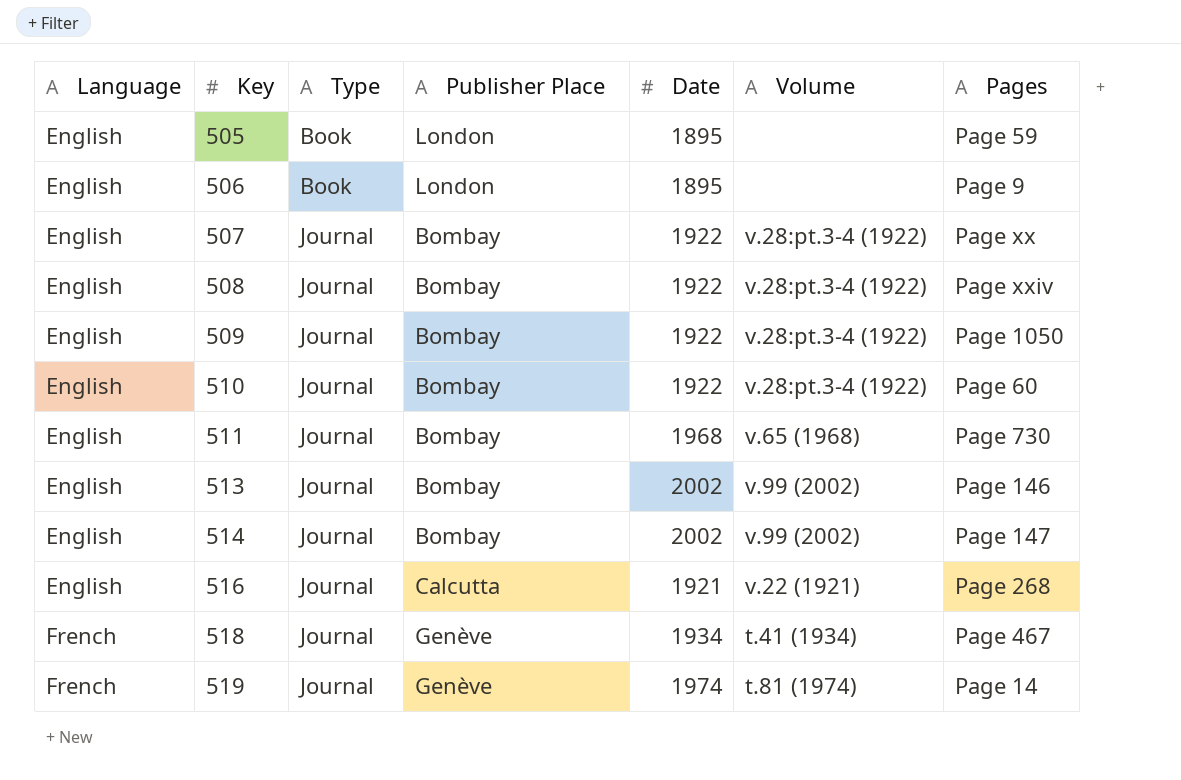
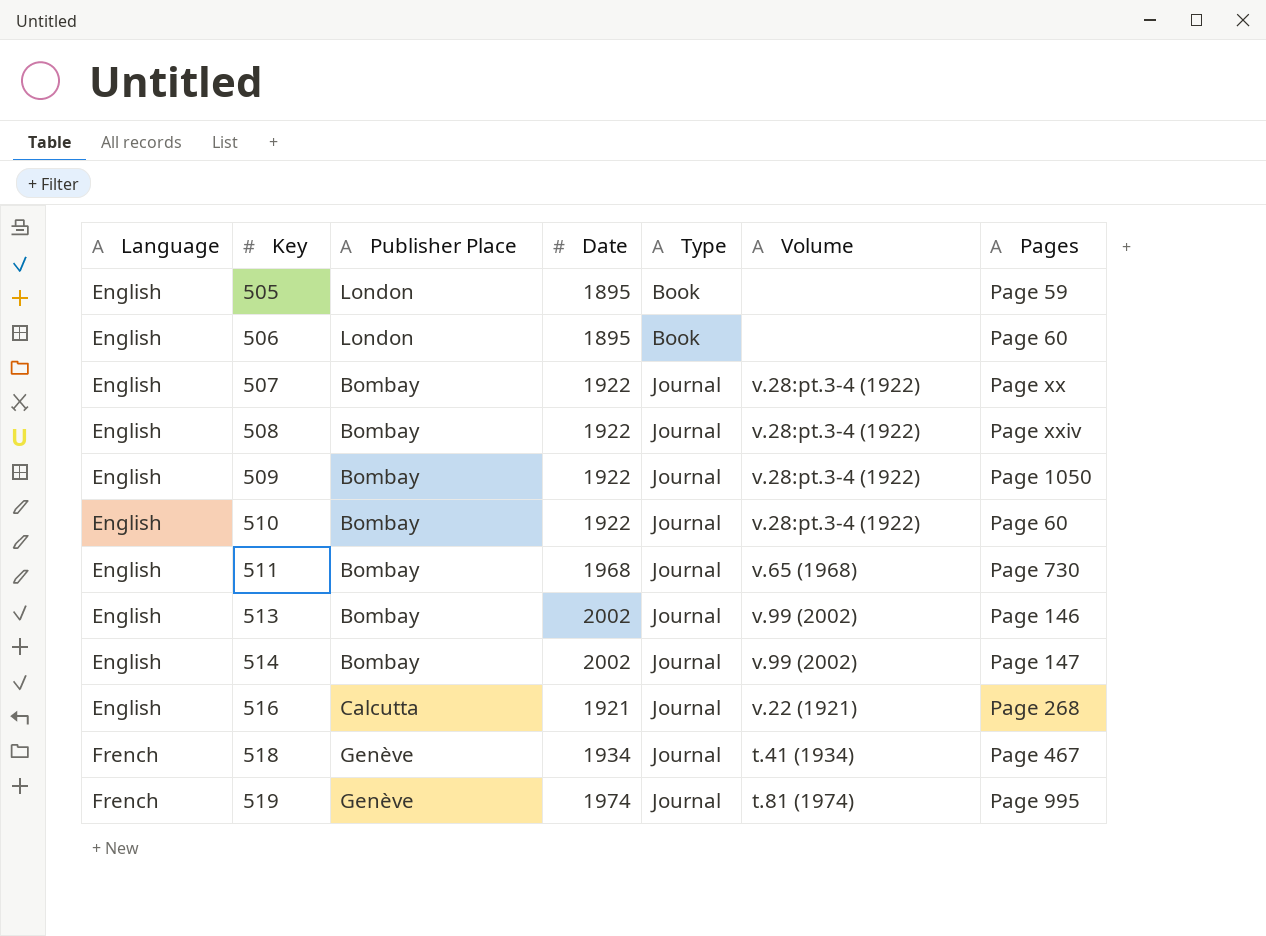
column Type | position: 3 -> 5
506 | Pages: Page 9 -> Page 60
519 | Pages: Page 14 -> Page 995

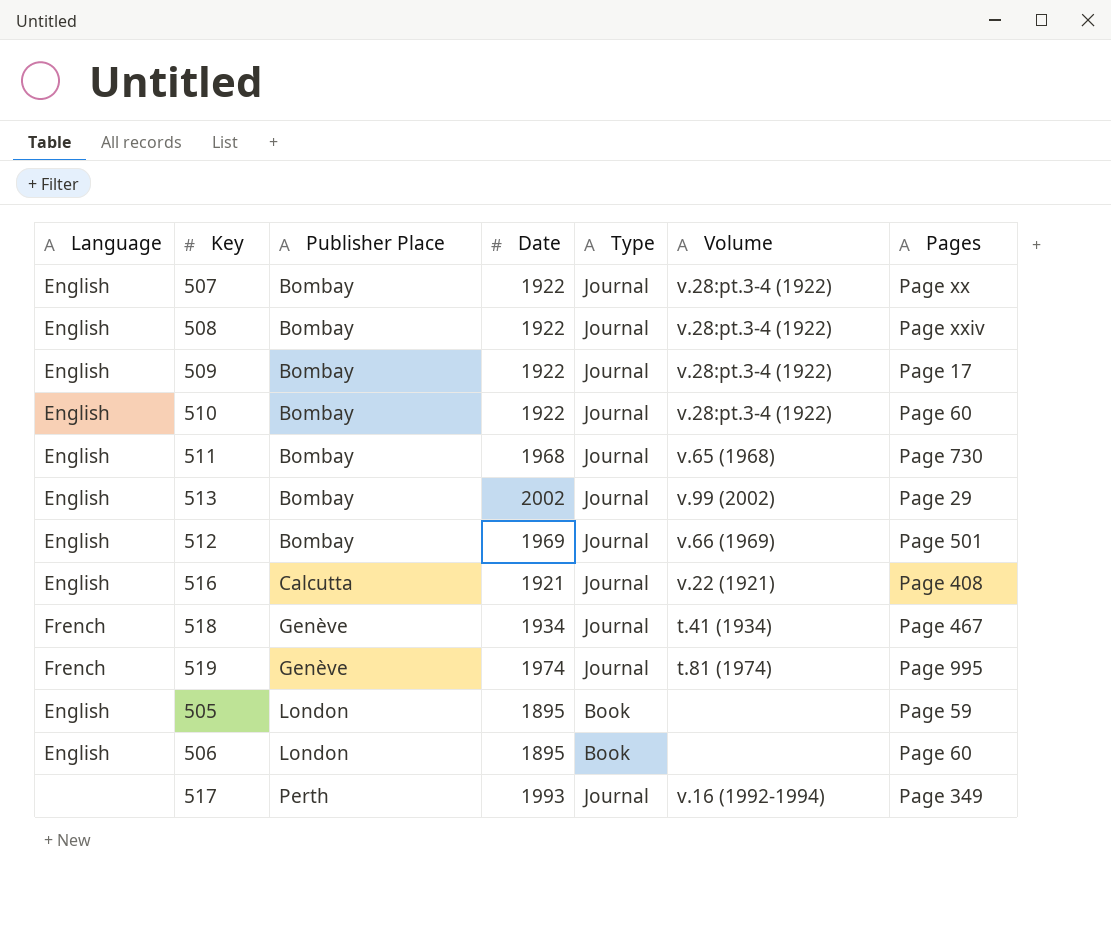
row order: Language ascending -> Publisher Place ascending
row 514: English | Bombay | 2002 | Journal | v.99 (2002) | Page 147 -> none
509 | Pages: Page 1050 -> Page 17
513 | Pages: Page 146 -> Page 29
row 512: none -> English | Bombay | 1969 | Journal | v.66 (1969) | Page 501
516 | Pages: Page 268 -> Page 408
row 517: none -> none | Perth | 1993 | Journal | v.16 (1992-1994) | Page 349

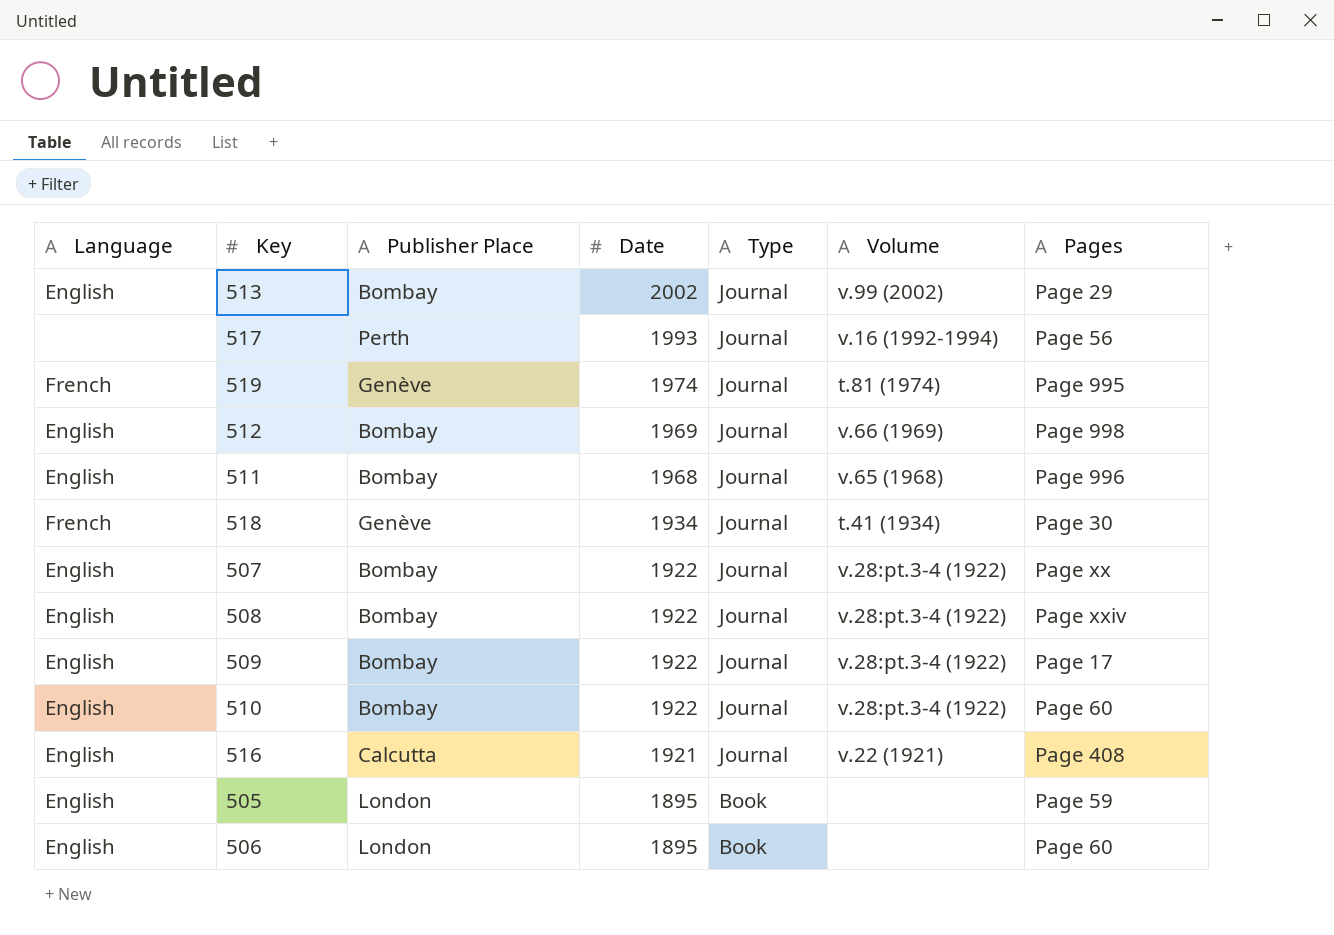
row order: Publisher Place ascending -> Date descending
517 | Pages: Page 349 -> Page 56
512 | Pages: Page 501 -> Page 998
511 | Pages: Page 730 -> Page 996
518 | Pages: Page 467 -> Page 30

